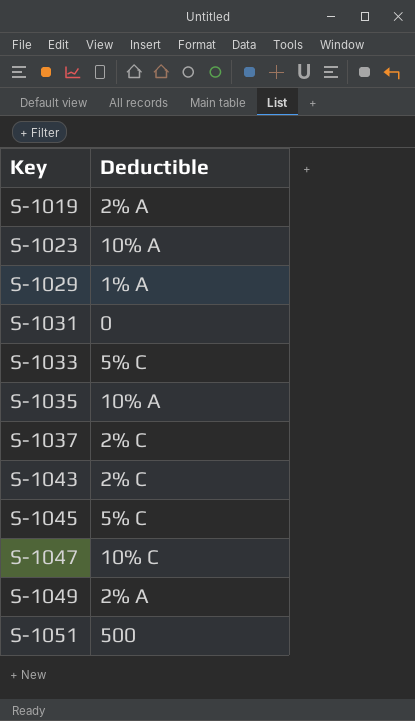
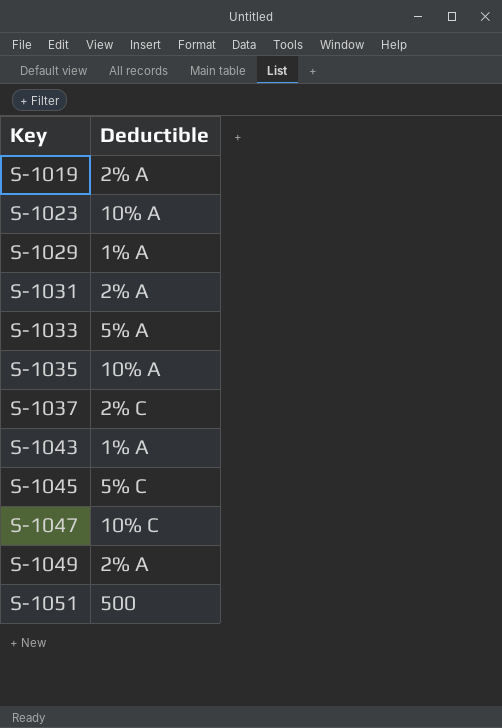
S-1031 | Deductible: 0 -> 2% A
S-1033 | Deductible: 5% C -> 5% A
S-1043 | Deductible: 2% C -> 1% A

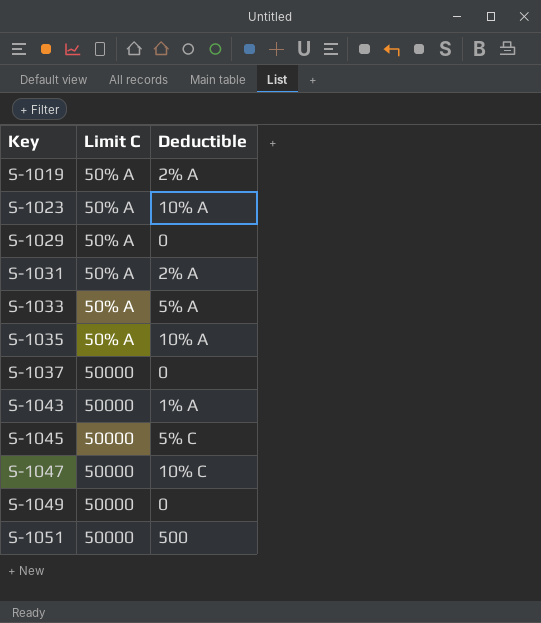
column Limit C | position: none -> 2
S-1029 | Deductible: 1% A -> 0
S-1037 | Deductible: 2% C -> 0
S-1049 | Deductible: 2% A -> 0

